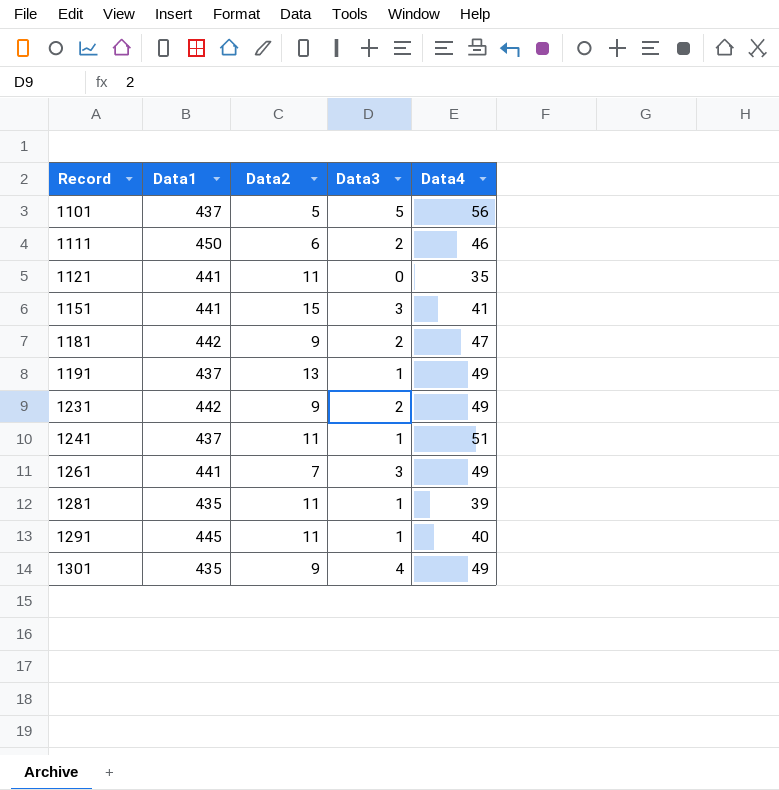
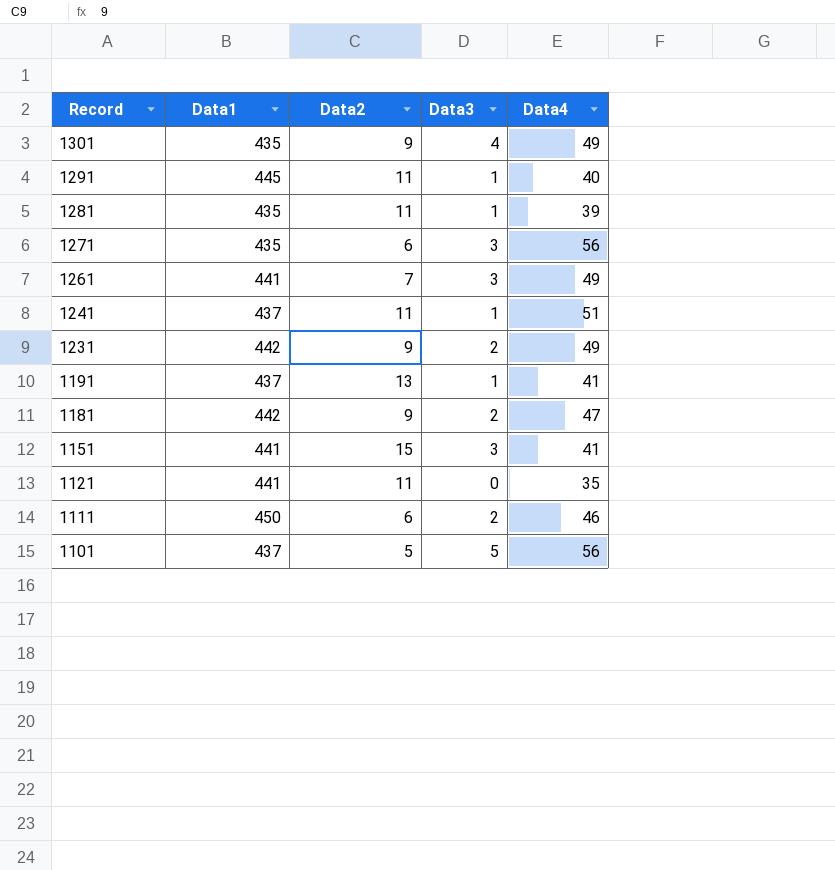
row order: Record ascending -> Record descending
row 1271: none -> 435 | 6 | 3 | 56
1191 | Data4: 49 -> 41

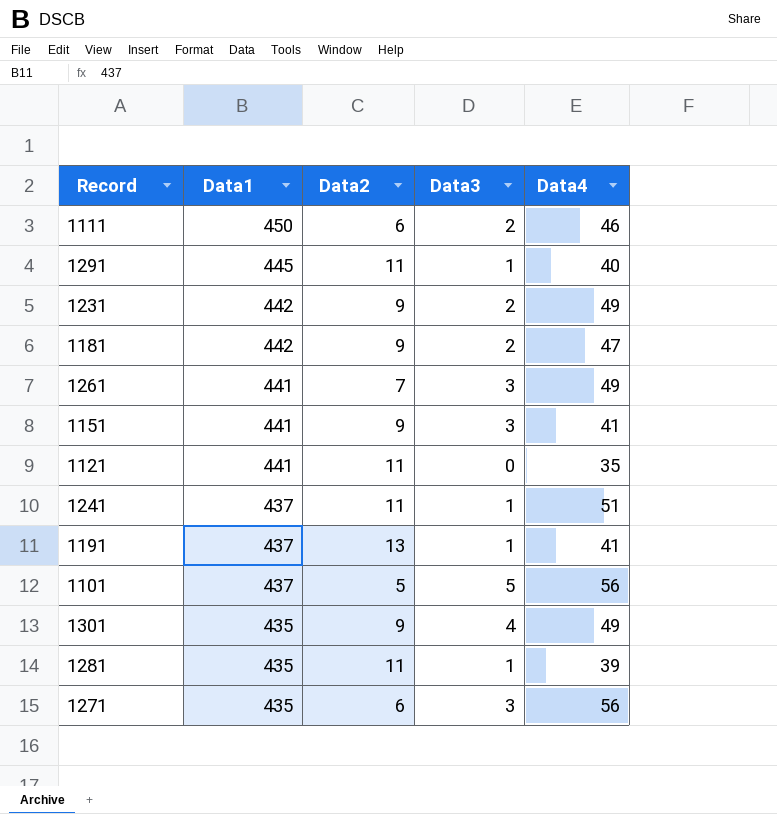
row order: Record descending -> Data1 descending
1151 | Data2: 15 -> 9

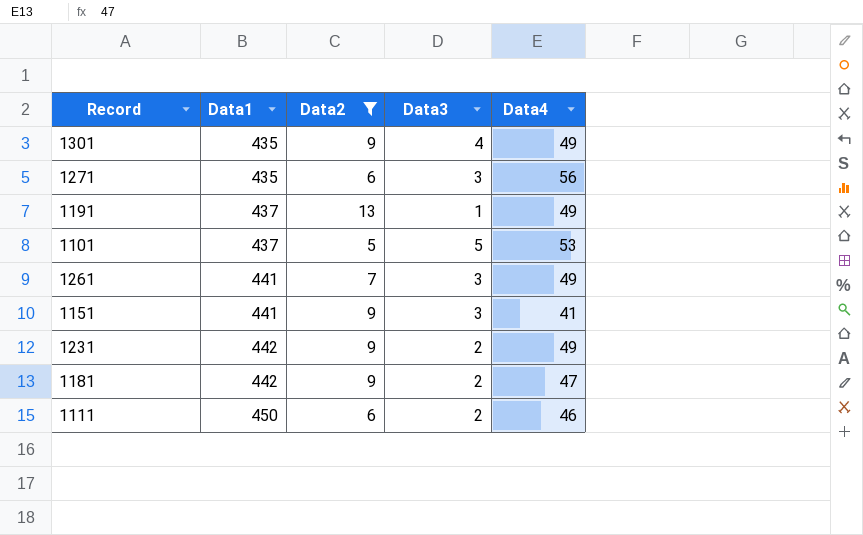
filter: none -> Data2 != 11
row order: Data1 descending -> Data1 ascending
1191 | Data4: 41 -> 49
1101 | Data4: 56 -> 53

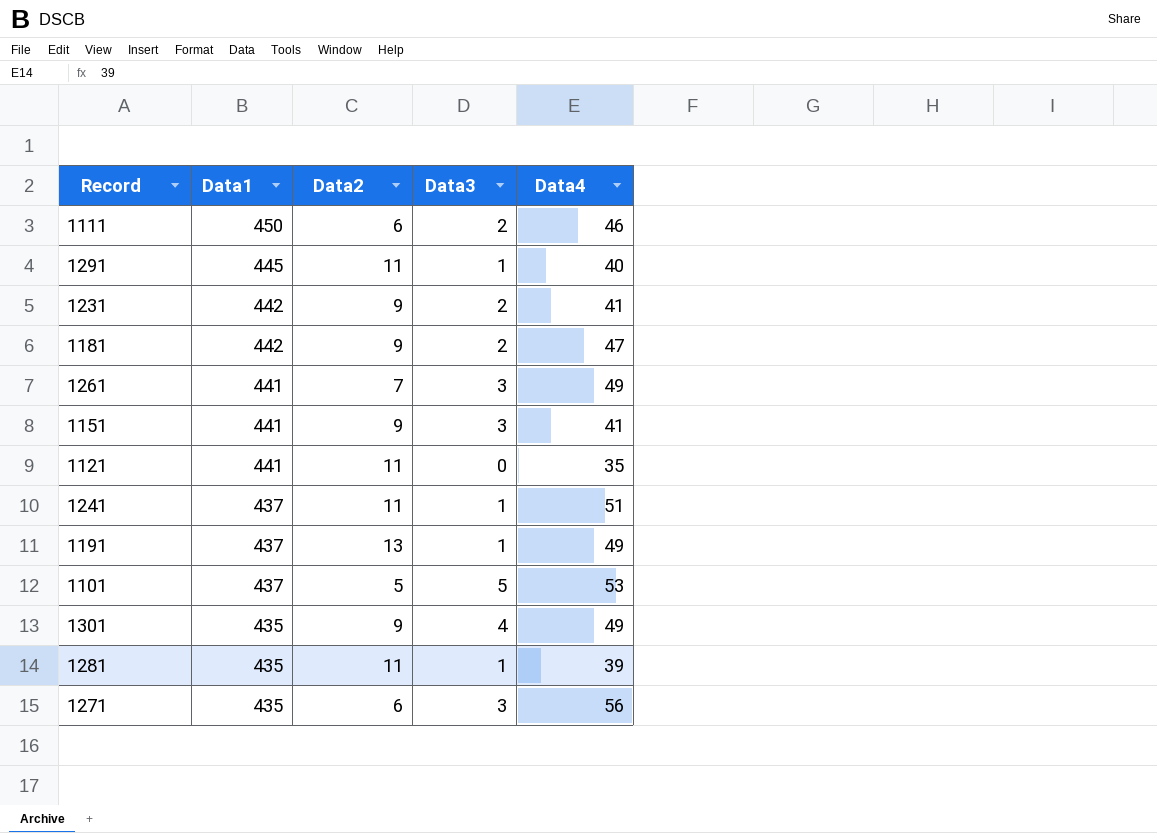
filter: Data2 != 11 -> none
row order: Data1 ascending -> Data1 descending
1231 | Data4: 49 -> 41

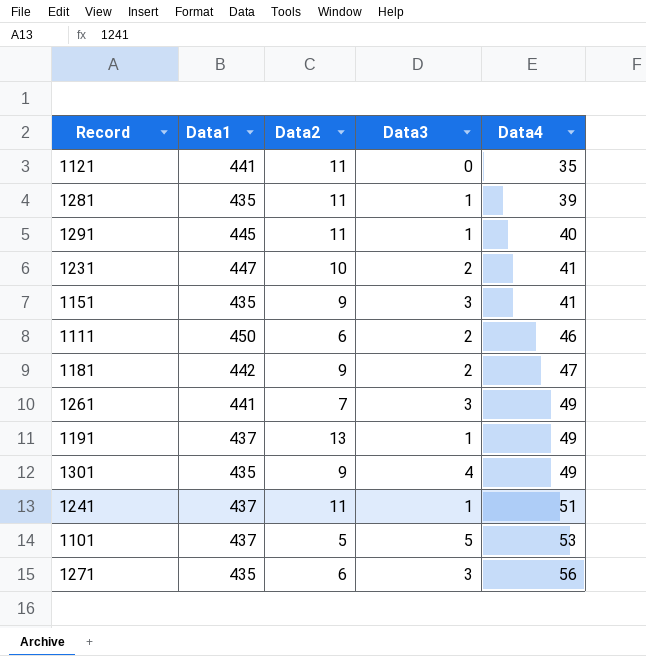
row order: Data1 descending -> Data4 ascending
1231 | Data1: 442 -> 447
1231 | Data2: 9 -> 10
1151 | Data1: 441 -> 435

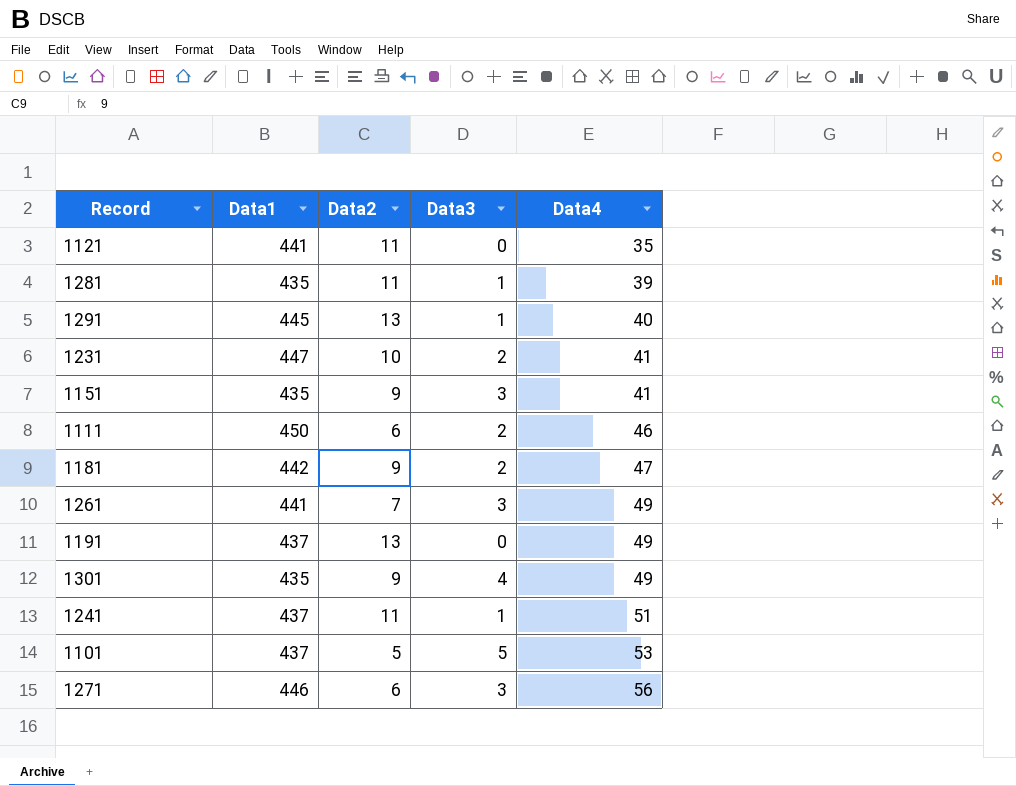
1291 | Data2: 11 -> 13
1191 | Data3: 1 -> 0
1271 | Data1: 435 -> 446

